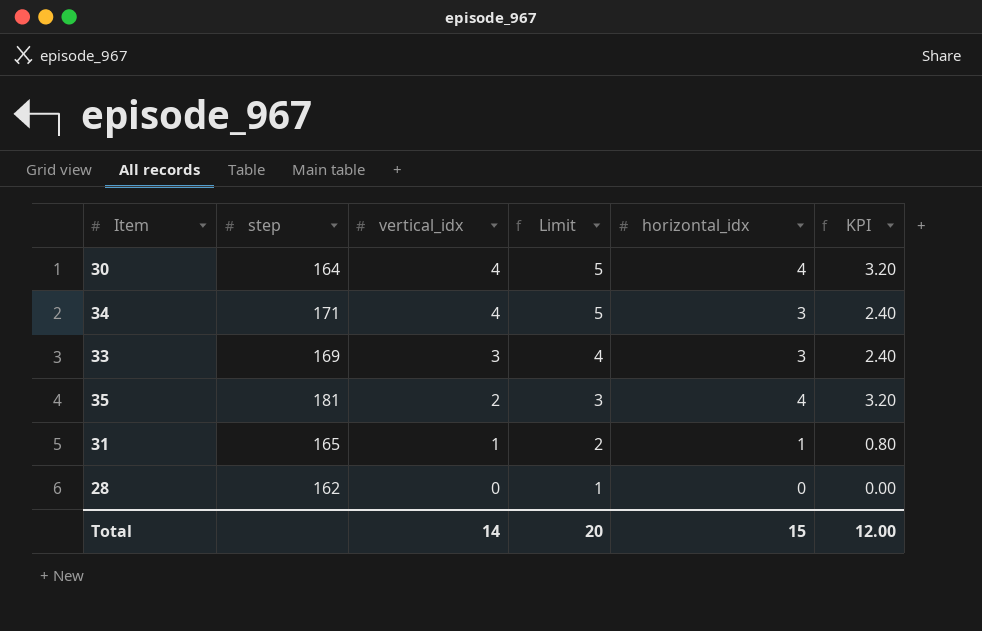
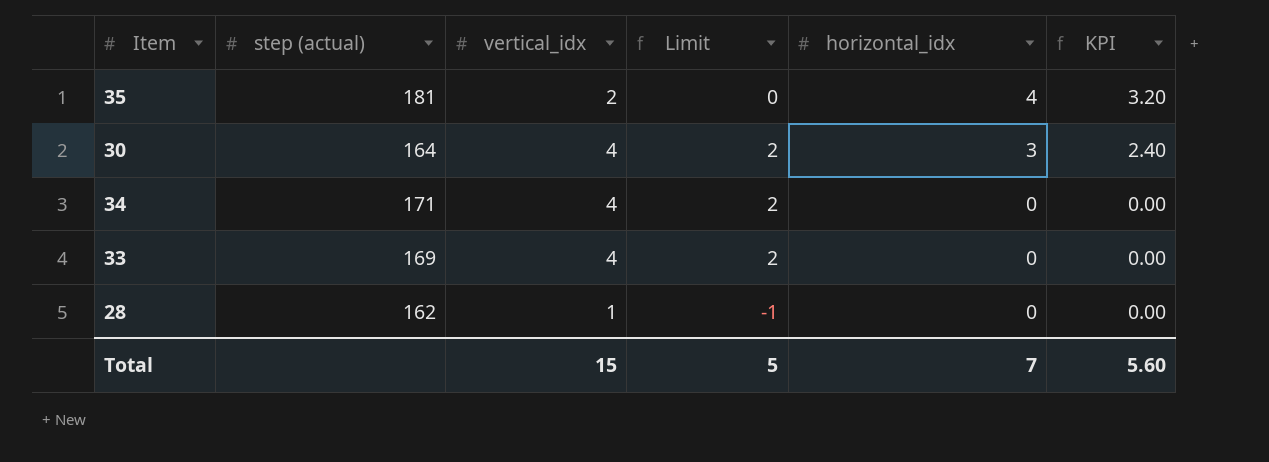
row order: vertical_idx descending -> horizontal_idx descending
column name: step -> step (actual)
column Limit | formula: [vertical_idx] + 1 -> [vertical_idx] - 2
row 31: 165 | 1 | 2 | 1 | 0.80 -> none
30 | horizontal_idx: 4 -> 3
30 | KPI: 3.20 -> 2.40
34 | horizontal_idx: 3 -> 0
34 | KPI: 2.40 -> 0.00
33 | vertical_idx: 3 -> 4
33 | horizontal_idx: 3 -> 0
33 | KPI: 2.40 -> 0.00
28 | vertical_idx: 0 -> 1
Total | vertical_idx: 14 -> 15
Total | Limit: 20 -> 5
Total | horizontal_idx: 15 -> 7
Total | KPI: 12.00 -> 5.60

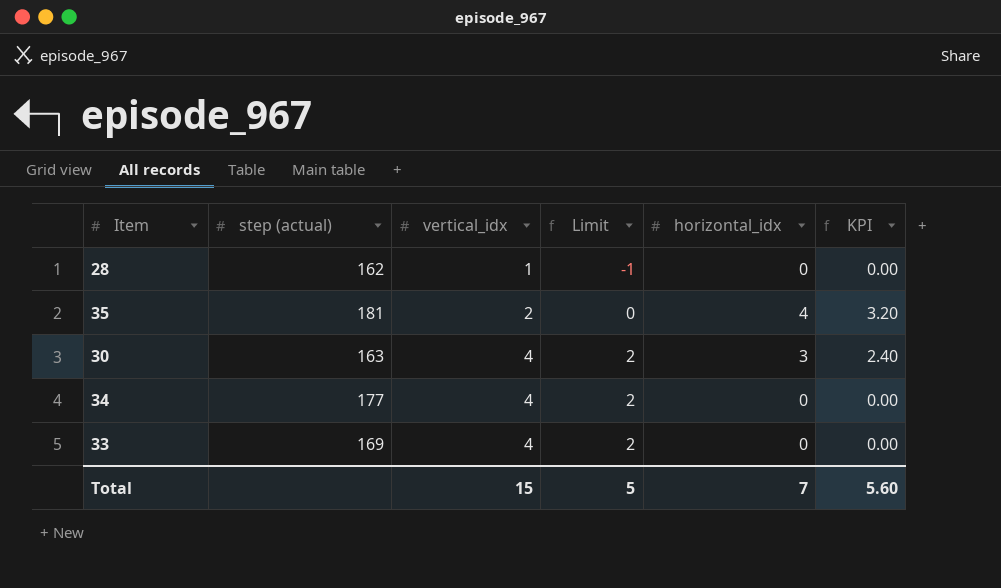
row order: horizontal_idx descending -> vertical_idx ascending
30 | step (actual): 164 -> 163
34 | step (actual): 171 -> 177

